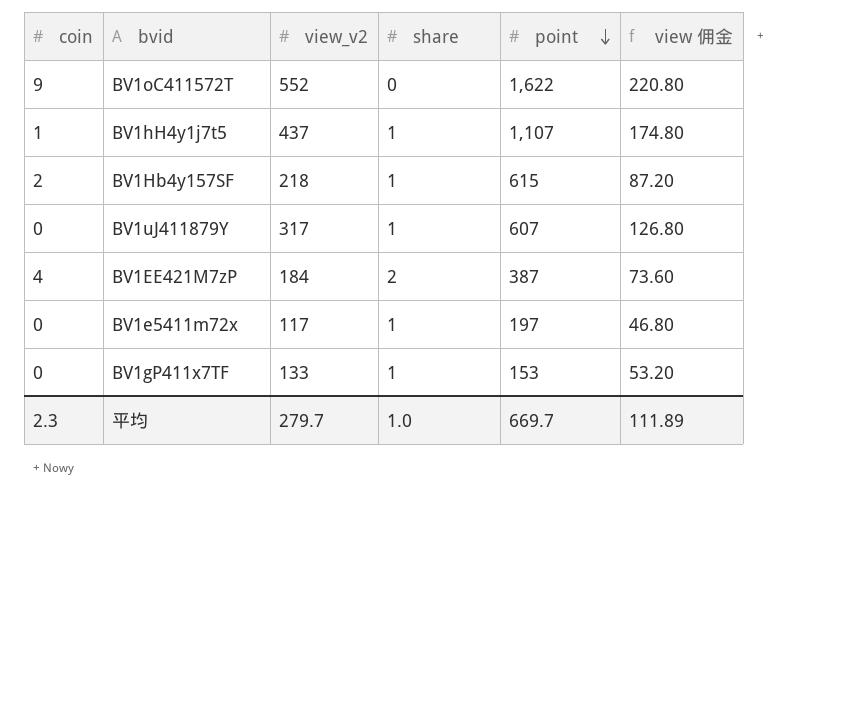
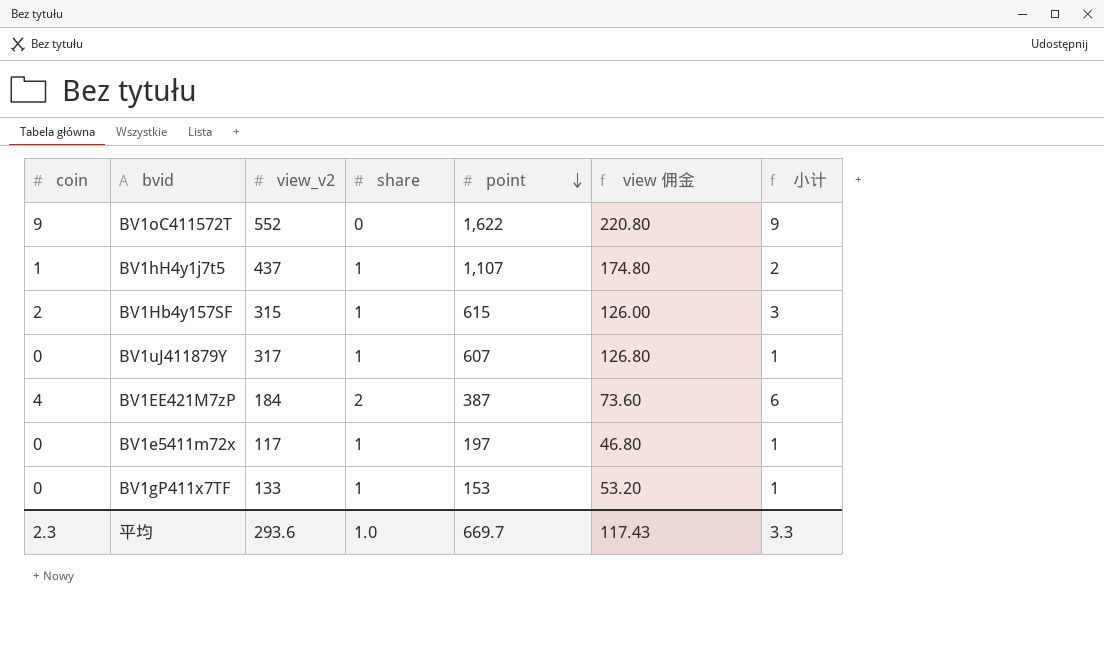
column 小计 | formula: none -> [coin] + [share]
BV1Hb4y157SF | view_v2: 218 -> 315
BV1Hb4y157SF | view 佣金: 87.20 -> 126.00
平均 | view_v2: 279.7 -> 293.6
平均 | view 佣金: 111.89 -> 117.43

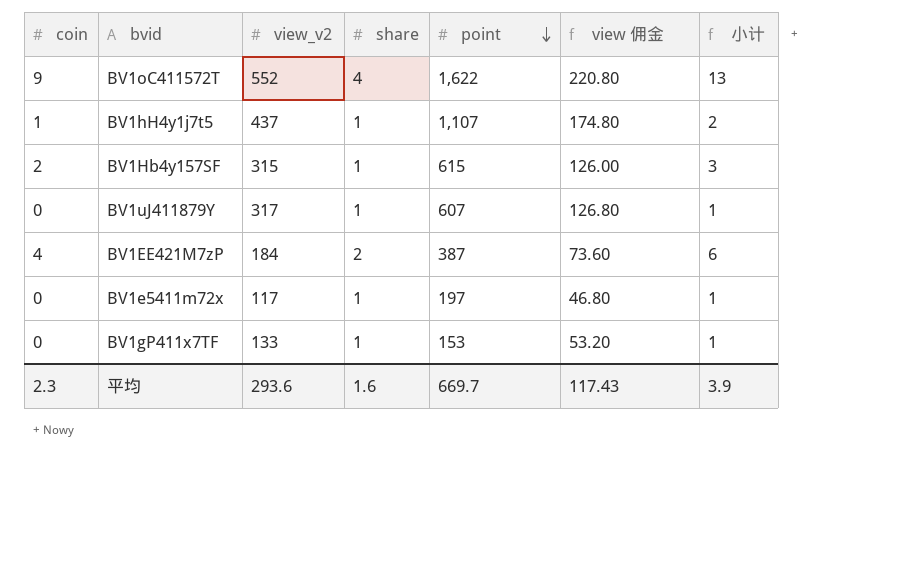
BV1oC411572T | share: 0 -> 4
BV1oC411572T | 小计: 9 -> 13
平均 | share: 1.0 -> 1.6
平均 | 小计: 3.3 -> 3.9

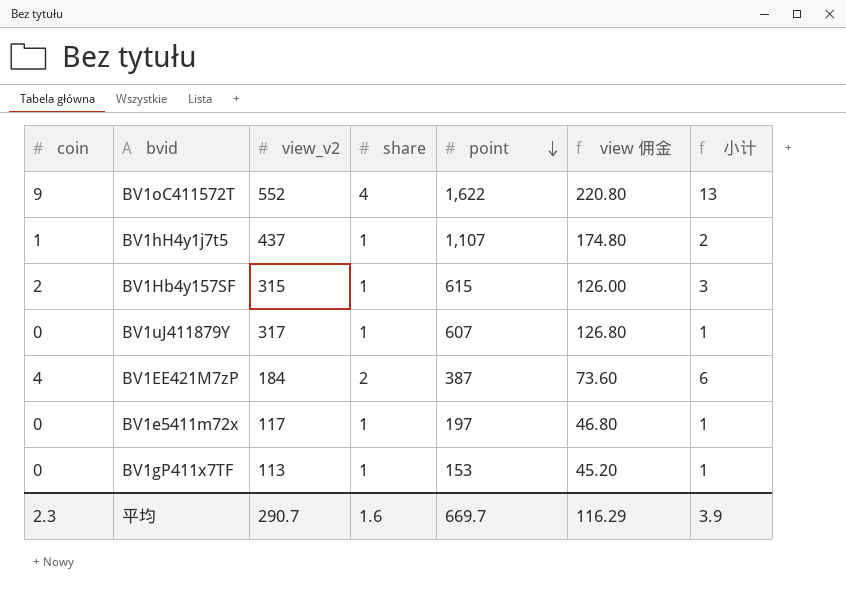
BV1gP411x7TF | view_v2: 133 -> 113
BV1gP411x7TF | view 佣金: 53.20 -> 45.20
平均 | view_v2: 293.6 -> 290.7
平均 | view 佣金: 117.43 -> 116.29

